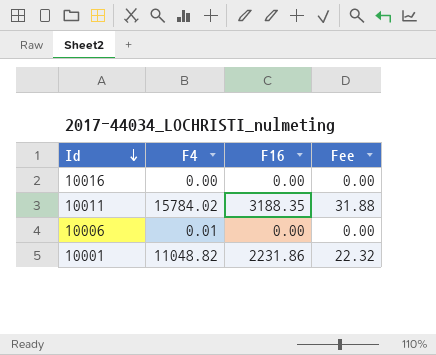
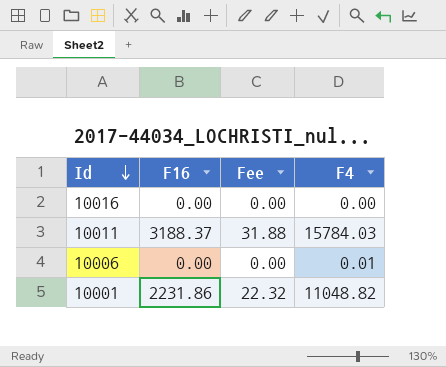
column F4 | position: 2 -> 4
10011 | F16: 3188.35 -> 3188.37
10011 | F4: 15784.02 -> 15784.03

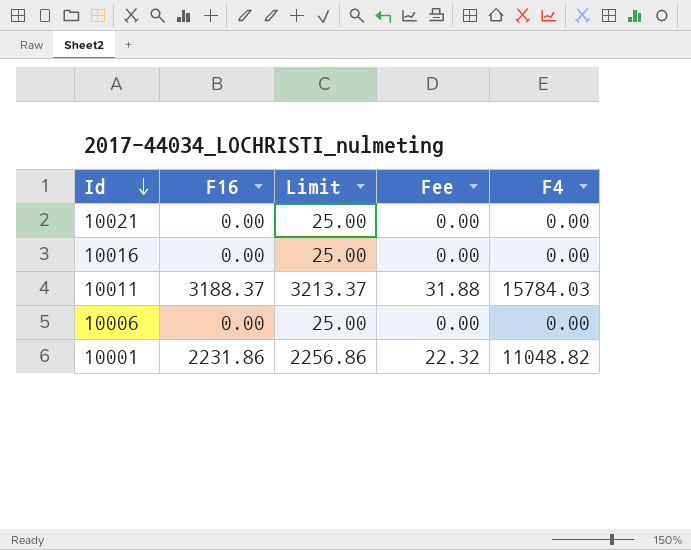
column Limit | formula: none -> [F16] + 25
row 10021: none -> 0.00 | 25.00 | 0.00 | 0.00
10006 | F4: 0.01 -> 0.00

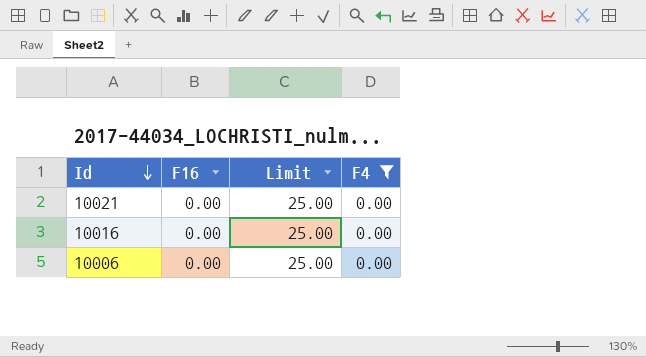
filter: none -> F4 = 0.00
column Fee | formula: [F16] * 0.01 -> none

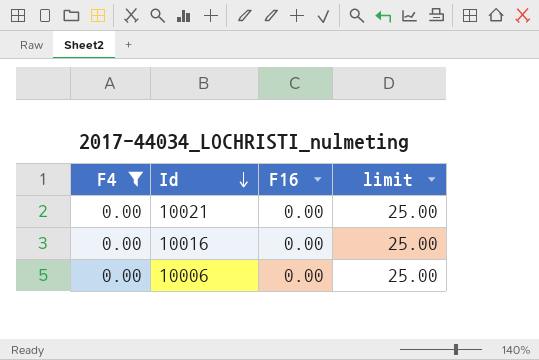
column F4 | position: 4 -> 1
column name: Limit -> limit

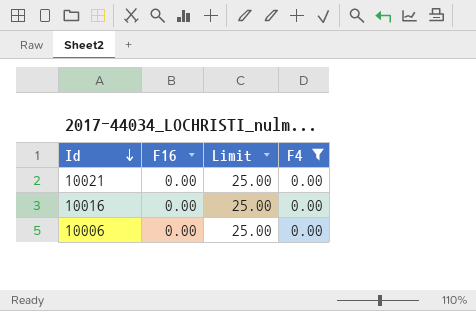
column name: limit -> Limit
column F4 | position: 1 -> 4

